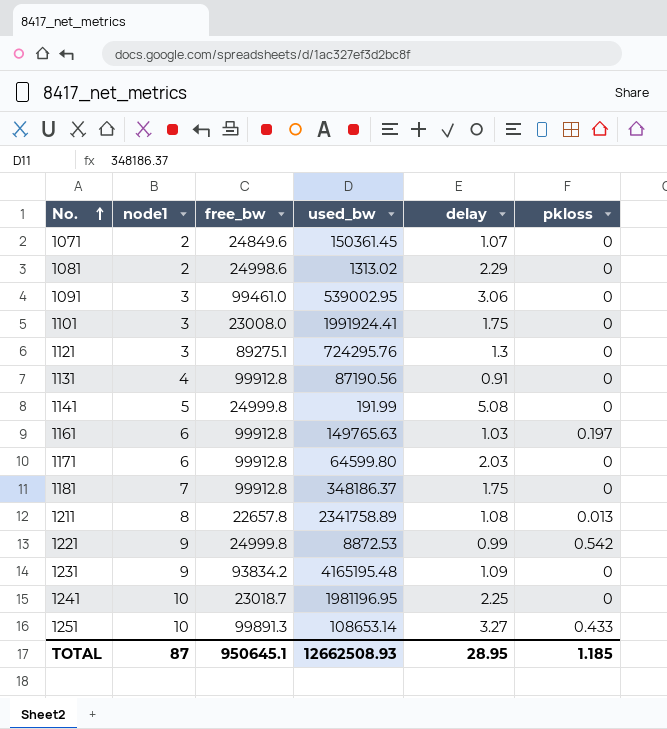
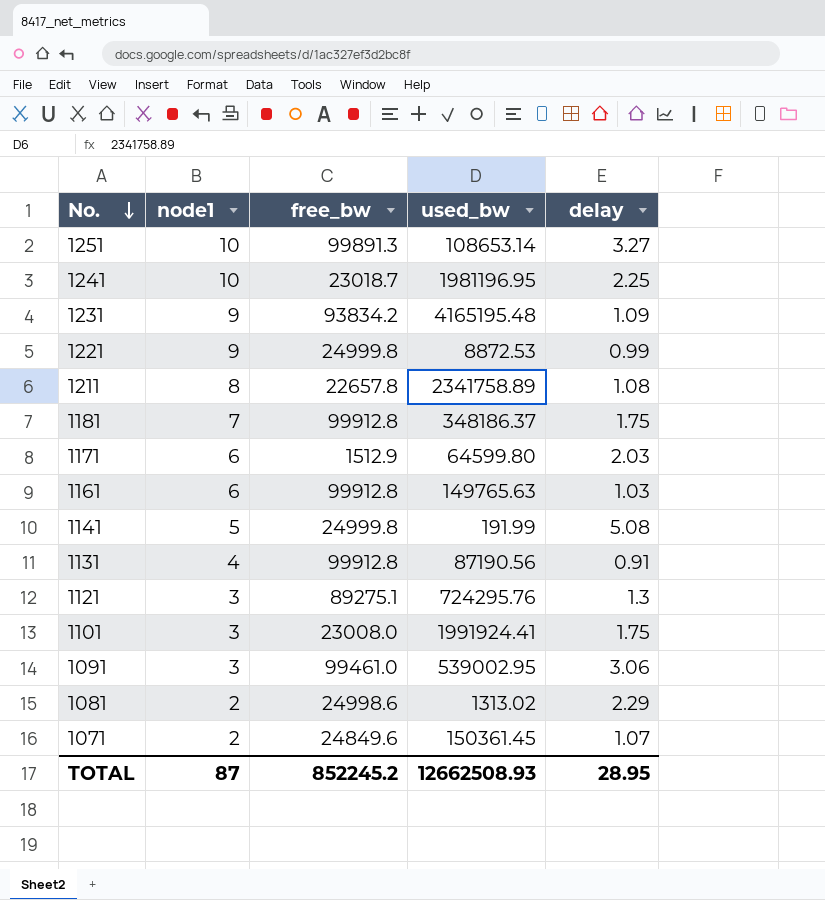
row order: No. ascending -> No. descending
column pkloss | position: 6 -> none
1171 | free_bw: 99912.8 -> 1512.9
TOTAL | free_bw: 950645.1 -> 852245.2

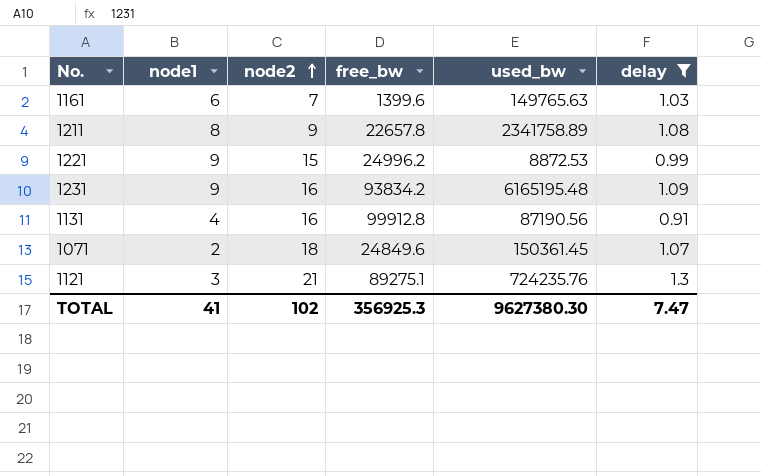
filter: none -> delay <= 1.3
row order: No. descending -> node2 ascending
column node2 | position: none -> 3
1161 | free_bw: 99912.8 -> 1399.6
1221 | free_bw: 24999.8 -> 24996.2
1231 | used_bw: 4165195.48 -> 6165195.48
1121 | used_bw: 724295.76 -> 724235.76
TOTAL | node1: 87 -> 41
TOTAL | free_bw: 852245.2 -> 356925.3
TOTAL | used_bw: 12662508.93 -> 9627380.30
TOTAL | delay: 28.95 -> 7.47

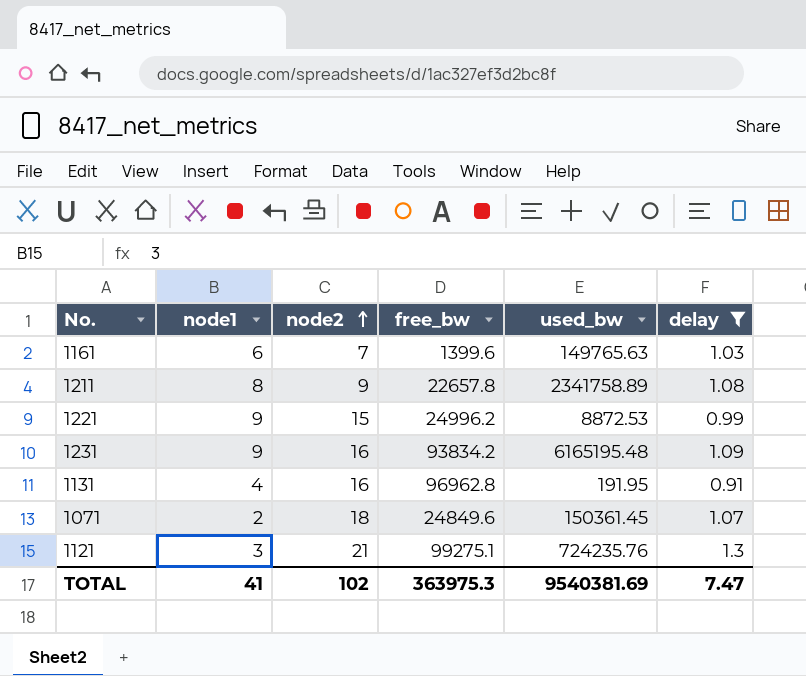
1131 | free_bw: 99912.8 -> 96962.8
1131 | used_bw: 87190.56 -> 191.95
1121 | free_bw: 89275.1 -> 99275.1
TOTAL | free_bw: 356925.3 -> 363975.3
TOTAL | used_bw: 9627380.30 -> 9540381.69

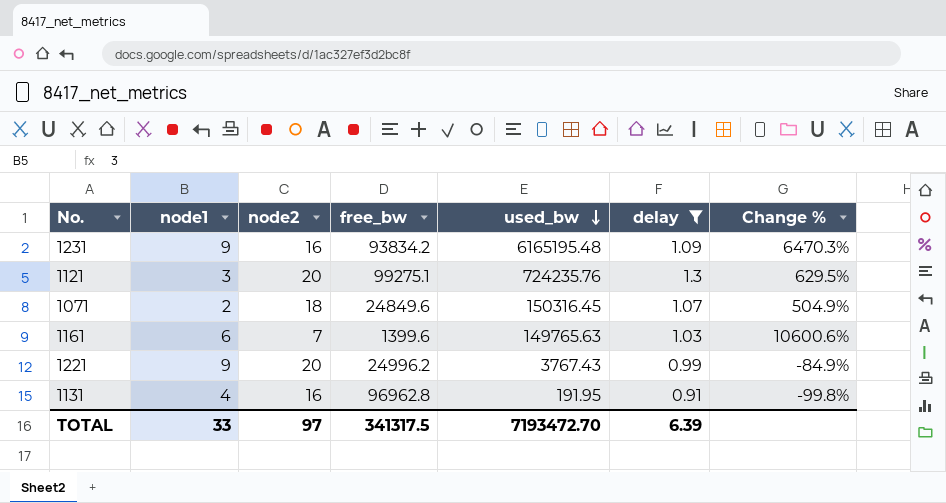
row order: node2 ascending -> used_bw descending
column Change % | formula: none -> ([used_bw] - [free_bw]) / [free_bw]
row 1211: 8 | 9 | 22657.8 | 2341758.89 | 1.08 -> none
1121 | node2: 21 -> 20
1071 | used_bw: 150361.45 -> 150316.45
1221 | node2: 15 -> 20
1221 | used_bw: 8872.53 -> 3767.43
TOTAL | node1: 41 -> 33
TOTAL | node2: 102 -> 97
TOTAL | free_bw: 363975.3 -> 341317.5
TOTAL | used_bw: 9540381.69 -> 7193472.70
TOTAL | delay: 7.47 -> 6.39

